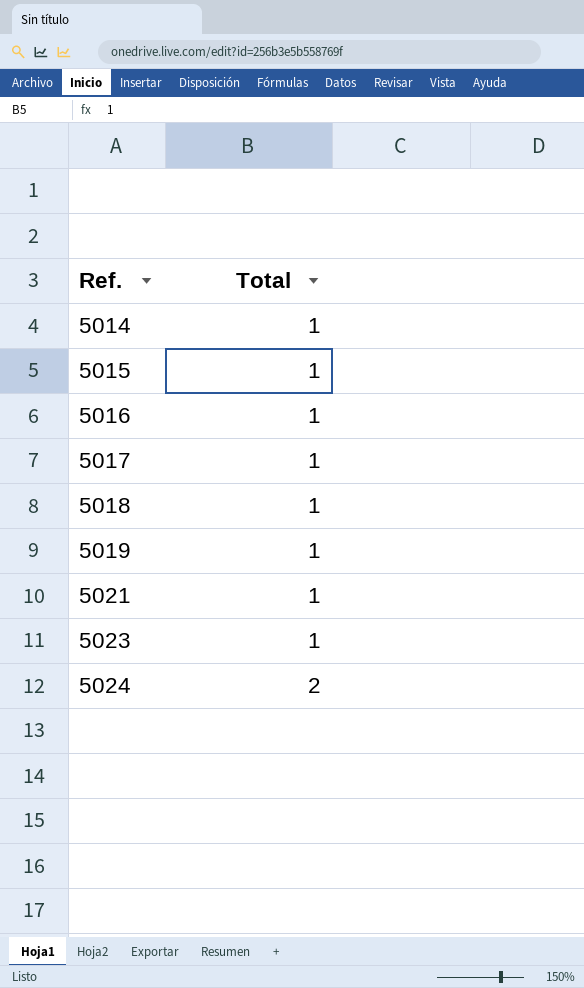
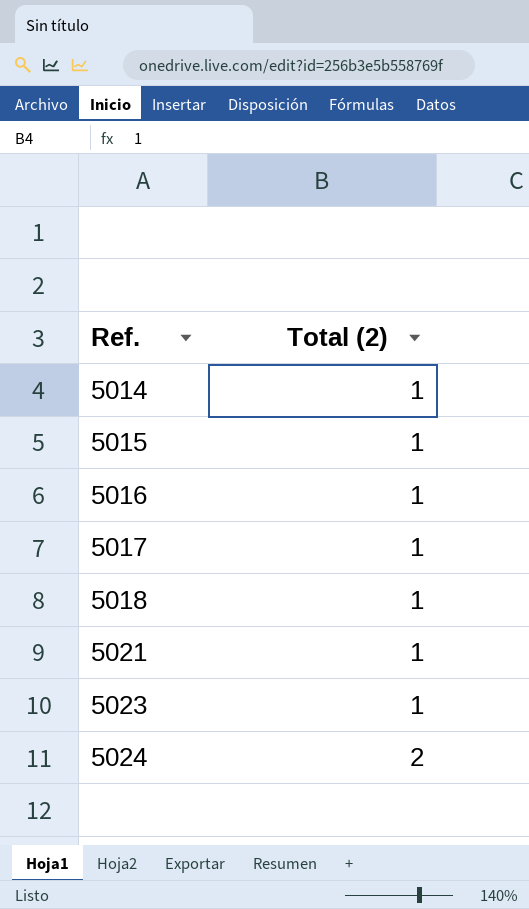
column name: Total -> Total (2)
row 5019: 1 -> none

